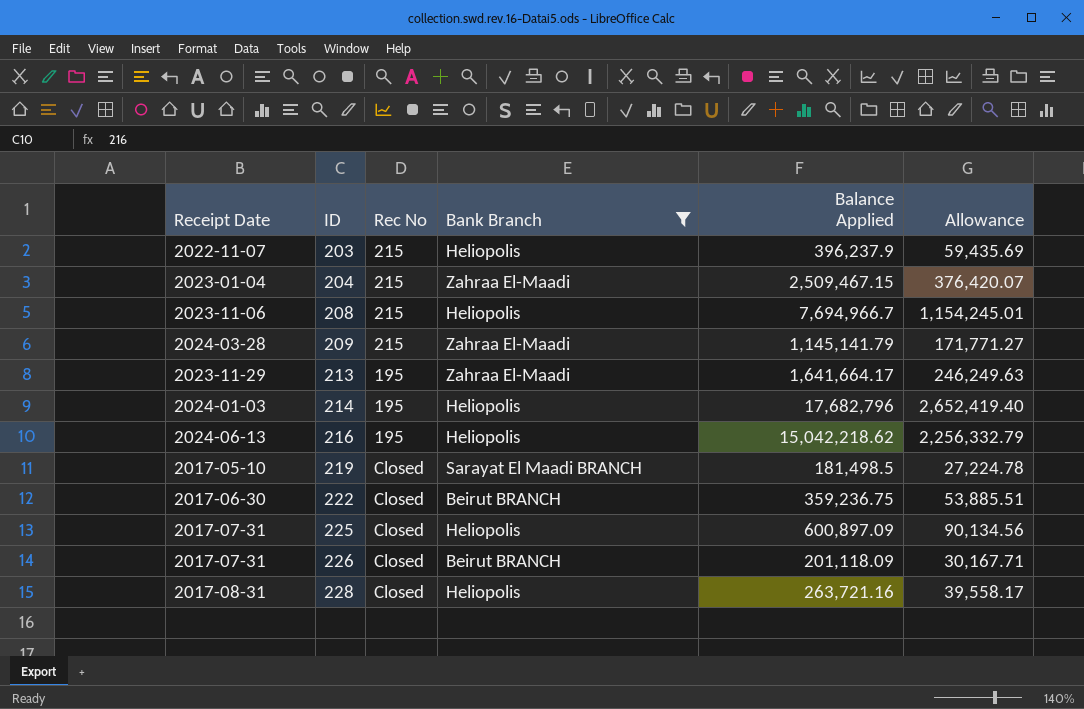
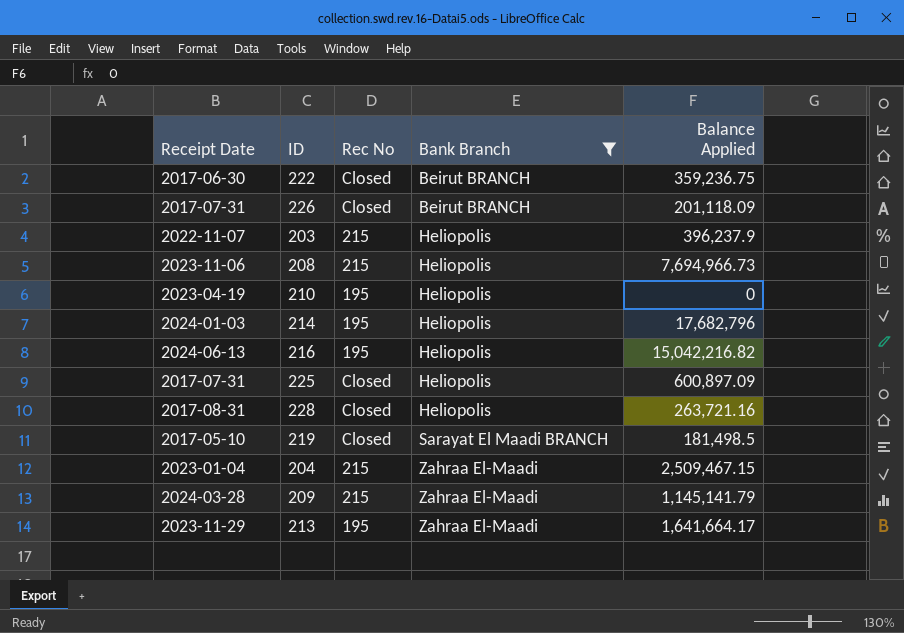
row order: ID ascending -> Bank Branch ascending
column Allowance | formula: [Balance Applied] * 0.15 -> none
208 | Balance Applied: 7,694,966.7 -> 7,694,966.73
row 210: none -> 2023-04-19 | 195 | Heliopolis | 0
216 | Balance Applied: 15,042,218.62 -> 15,042,216.82

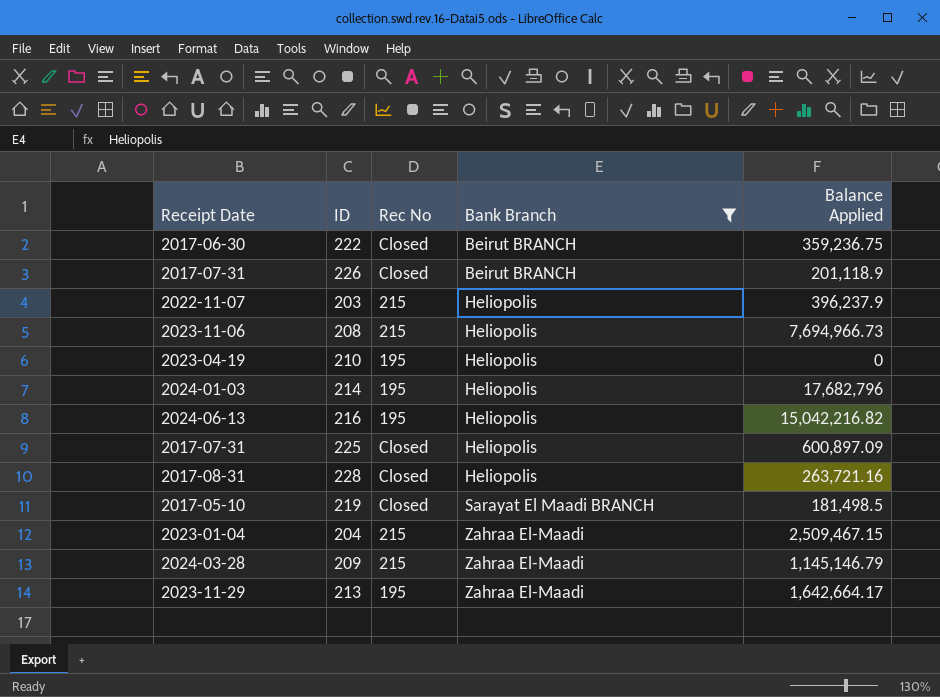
226 | Balance Applied: 201,118.09 -> 201,118.9
209 | Balance Applied: 1,145,141.79 -> 1,145,146.79
213 | Balance Applied: 1,641,664.17 -> 1,642,664.17

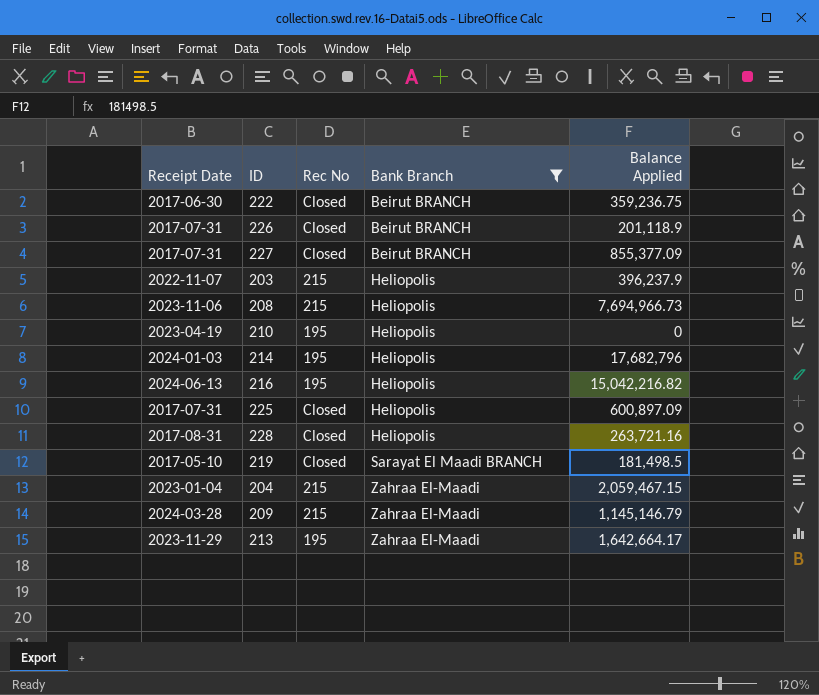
row 227: none -> 2017-07-31 | Closed | Beirut BRANCH | 855,377.09
204 | Balance Applied: 2,509,467.15 -> 2,059,467.15

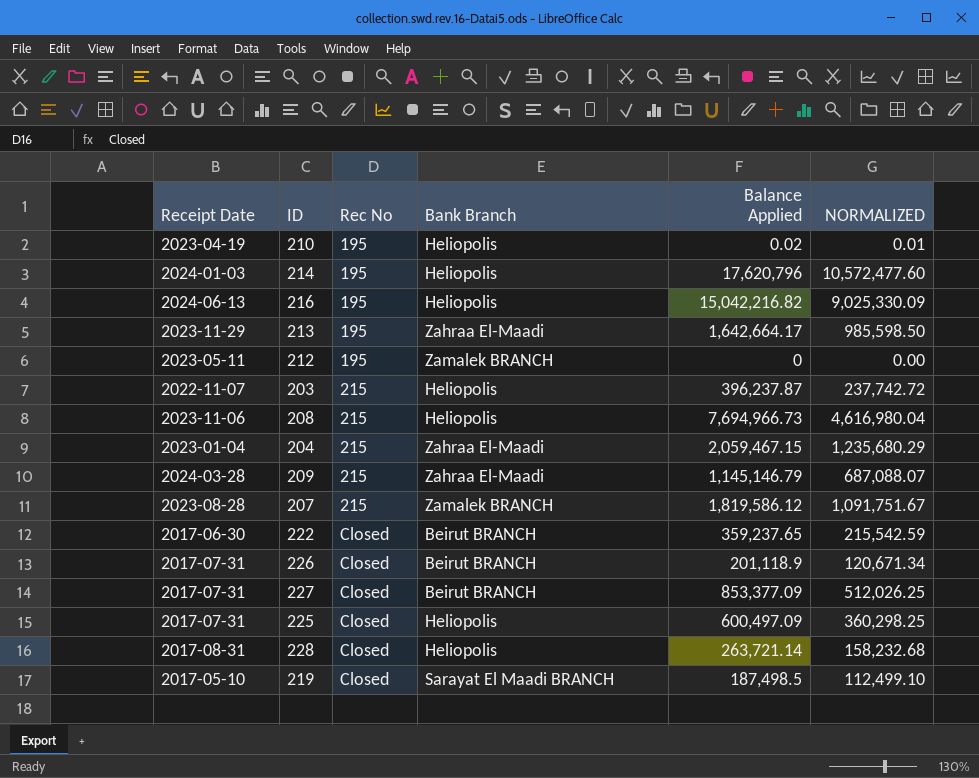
filter: Bank Branch != Zamalek BRANCH -> none
row order: Bank Branch ascending -> Rec No ascending
column NORMALIZED | formula: none -> [Balance Applied] * 0.6
210 | Balance Applied: 0 -> 0.02
214 | Balance Applied: 17,682,796 -> 17,620,796
203 | Balance Applied: 396,237.9 -> 396,237.87
222 | Balance Applied: 359,236.75 -> 359,237.65
227 | Balance Applied: 855,377.09 -> 853,377.09
225 | Balance Applied: 600,897.09 -> 600,497.09
228 | Balance Applied: 263,721.16 -> 263,721.14
219 | Balance Applied: 181,498.5 -> 187,498.5

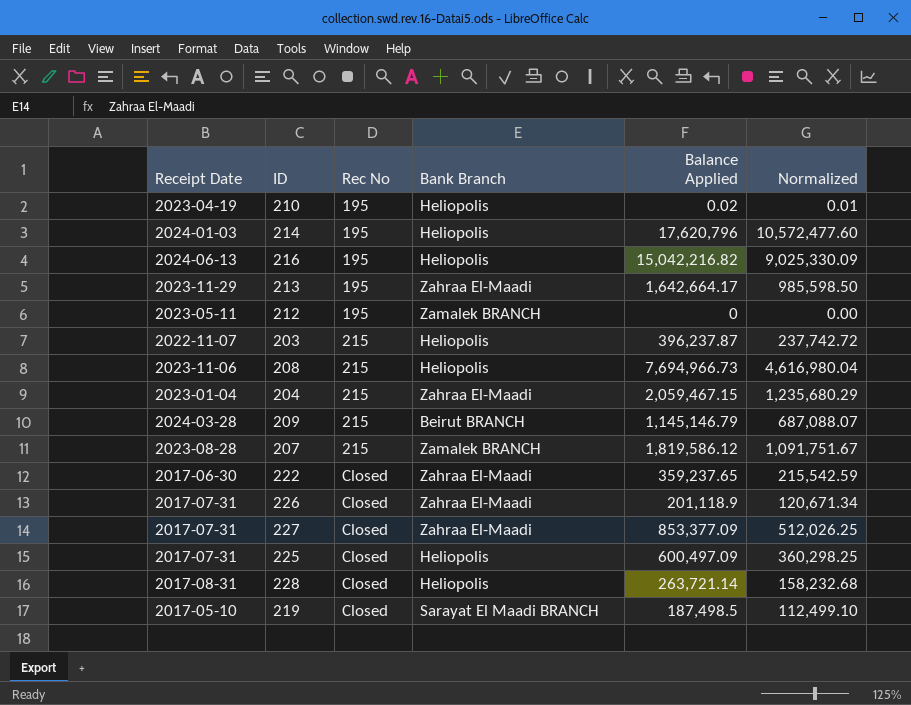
column name: NORMALIZED -> Normalized
209 | Bank Branch: Zahraa El-Maadi -> Beirut BRANCH
222 | Bank Branch: Beirut BRANCH -> Zahraa El-Maadi
226 | Bank Branch: Beirut BRANCH -> Zahraa El-Maadi
227 | Bank Branch: Beirut BRANCH -> Zahraa El-Maadi

